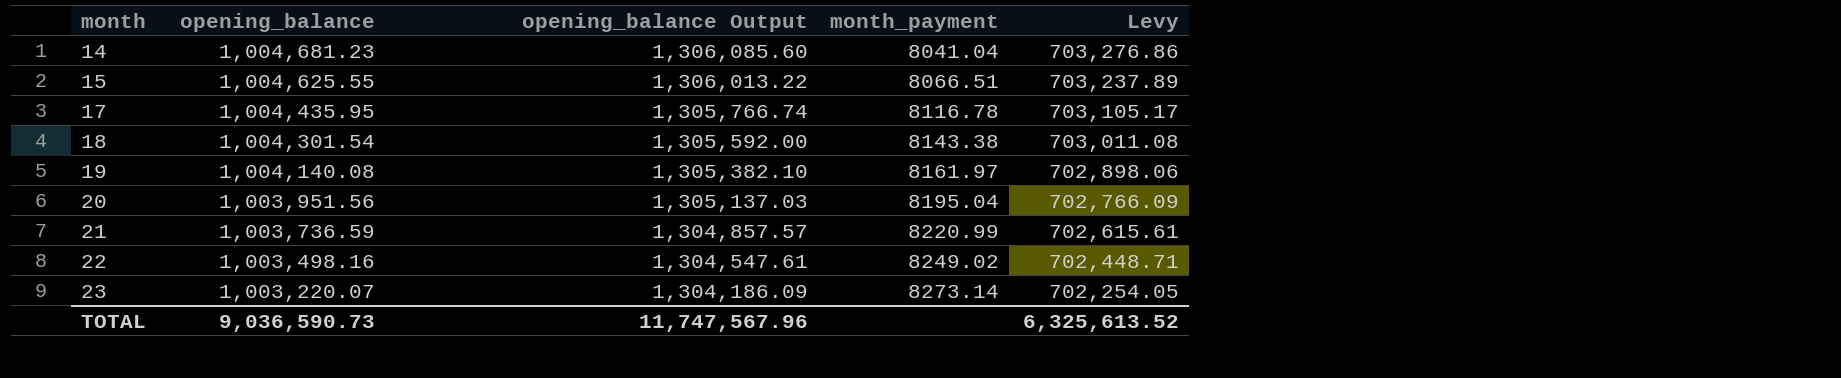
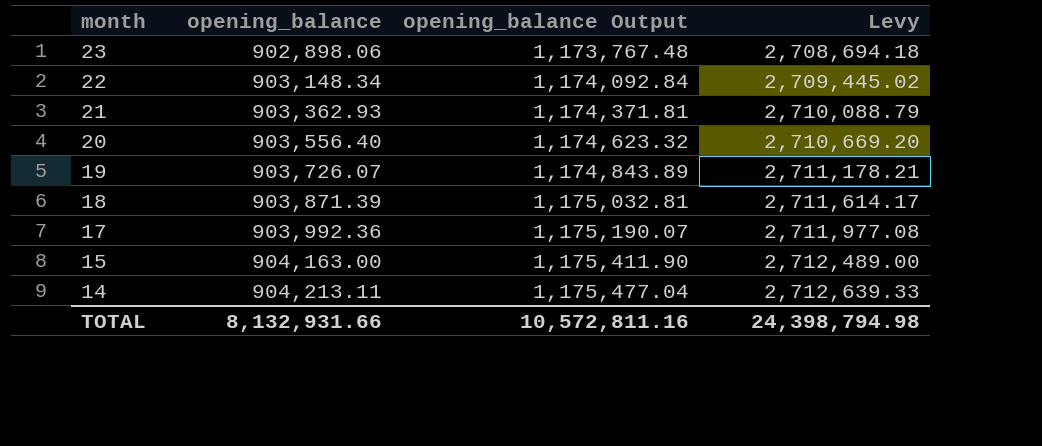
row order: month ascending -> month descending
column month_payment | position: 4 -> none
column Levy | formula: [opening_balance] * 0.7 -> [opening_balance] * 3
23 | opening_balance: 1,003,220.07 -> 902,898.06
23 | opening_balance Output: 1,304,186.09 -> 1,173,767.48
22 | opening_balance: 1,003,498.16 -> 903,148.34
22 | opening_balance Output: 1,304,547.61 -> 1,174,092.84
21 | opening_balance: 1,003,736.59 -> 903,362.93
21 | opening_balance Output: 1,304,857.57 -> 1,174,371.81
20 | opening_balance: 1,003,951.56 -> 903,556.40
20 | opening_balance Output: 1,305,137.03 -> 1,174,623.32
19 | opening_balance: 1,004,140.08 -> 903,726.07
19 | opening_balance Output: 1,305,382.10 -> 1,174,843.89
18 | opening_balance: 1,004,301.54 -> 903,871.39
18 | opening_balance Output: 1,305,592.00 -> 1,175,032.81
17 | opening_balance: 1,004,435.95 -> 903,992.36
17 | opening_balance Output: 1,305,766.74 -> 1,175,190.07
15 | opening_balance: 1,004,625.55 -> 904,163.00
15 | opening_balance Output: 1,306,013.22 -> 1,175,411.90
14 | opening_balance: 1,004,681.23 -> 904,213.11
14 | opening_balance Output: 1,306,085.60 -> 1,175,477.04
TOTAL | opening_balance: 9,036,590.73 -> 8,132,931.66
TOTAL | opening_balance Output: 11,747,567.96 -> 10,572,811.16
TOTAL | Levy: 6,325,613.52 -> 24,398,794.98

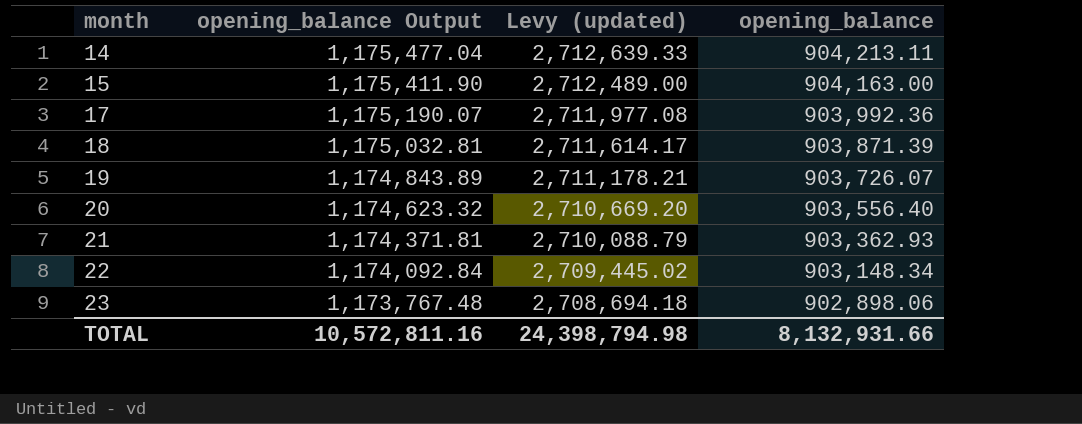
row order: month descending -> month ascending
column name: Levy -> Levy (updated)
column opening_balance | position: 2 -> 4

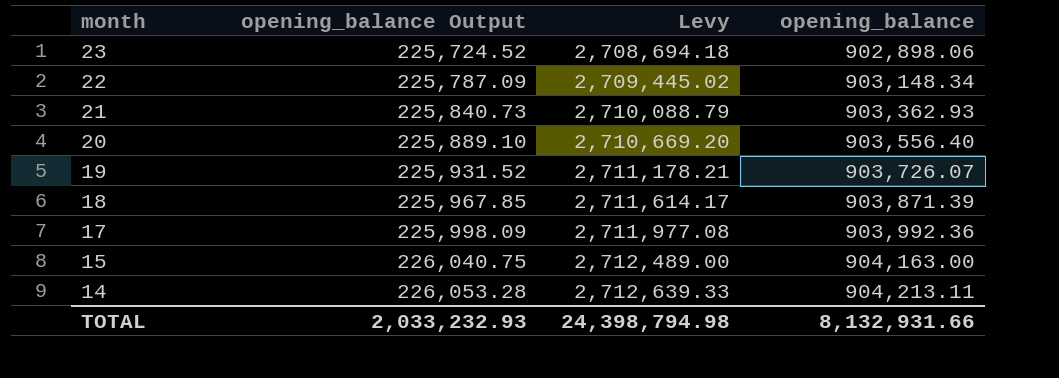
row order: month ascending -> month descending
column opening_balance Output | formula: [opening_balance] * 1.3 -> [opening_balance] * 0.25
column name: Levy (updated) -> Levy
TOTAL | opening_balance Output: 10,572,811.16 -> 2,033,232.93

